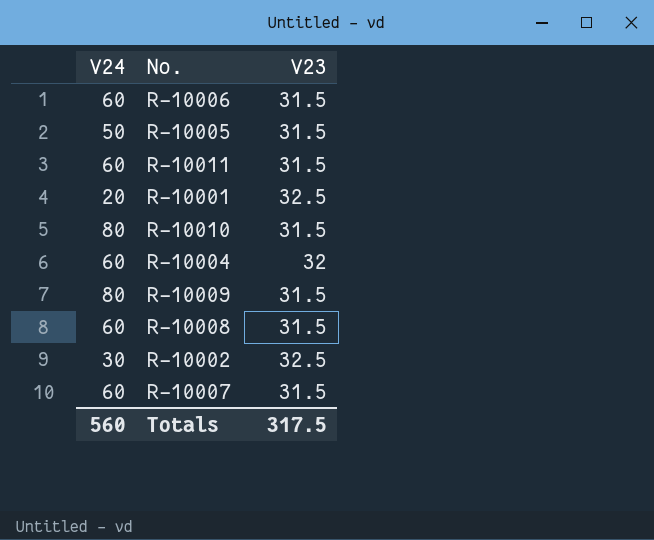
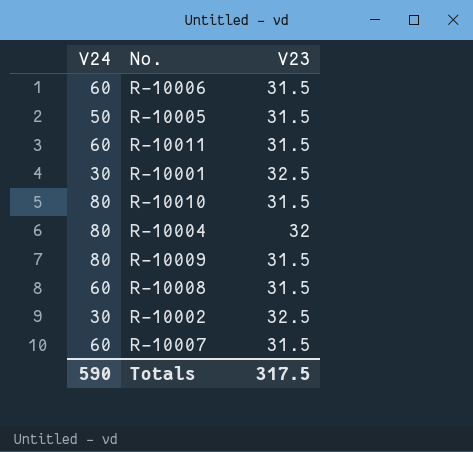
R-10001 | V24: 20 -> 30
R-10004 | V24: 60 -> 80
Totals | V24: 560 -> 590

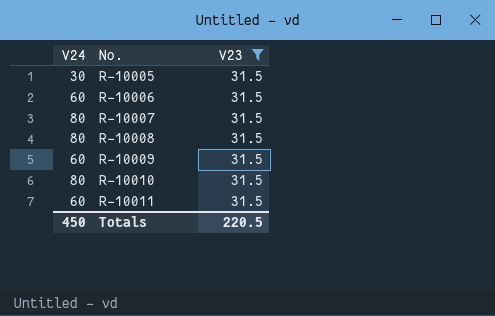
filter: none -> V23 = 31.5
row order: none -> No. ascending
R-10005 | V24: 50 -> 30
R-10007 | V24: 60 -> 80
R-10008 | V24: 60 -> 80
R-10009 | V24: 80 -> 60
Totals | V24: 590 -> 450
Totals | V23: 317.5 -> 220.5

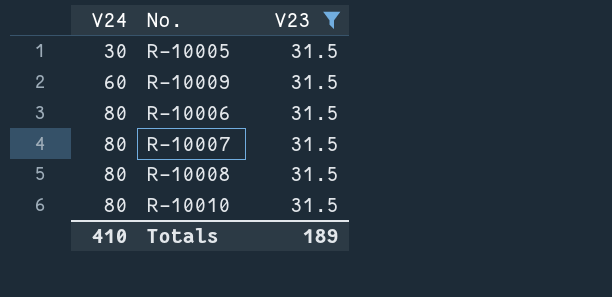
row order: No. ascending -> V24 ascending
row R-10011: 60 | 31.5 -> none
R-10006 | V24: 60 -> 80
Totals | V24: 450 -> 410
Totals | V23: 220.5 -> 189

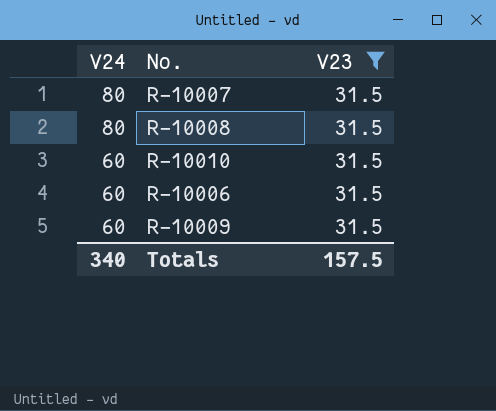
row order: V24 ascending -> V24 descending
row R-10005: 30 | 31.5 -> none
R-10010 | V24: 80 -> 60
R-10006 | V24: 80 -> 60
Totals | V24: 410 -> 340
Totals | V23: 189 -> 157.5

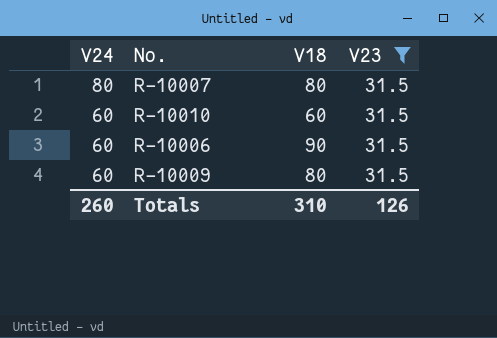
column V18 | position: none -> 3
row R-10008: 80 | 31.5 -> none
Totals | V24: 340 -> 260
Totals | V23: 157.5 -> 126

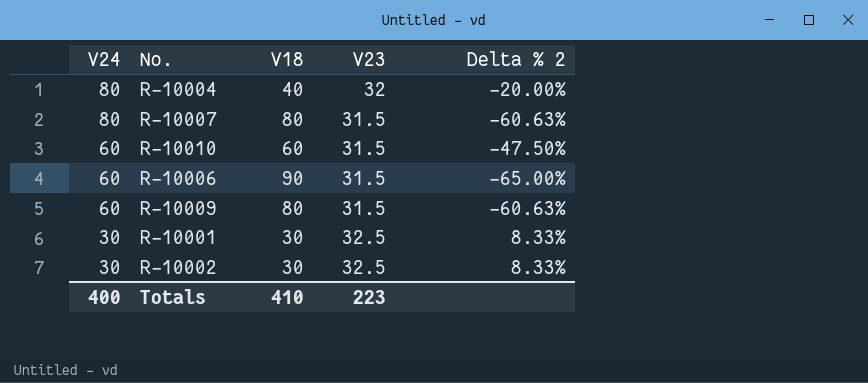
filter: V23 = 31.5 -> none
column Delta % 2 | formula: none -> ([V23] - [V18]) / [V18]
Totals | V24: 260 -> 400
Totals | V18: 310 -> 410
Totals | V23: 126 -> 223

